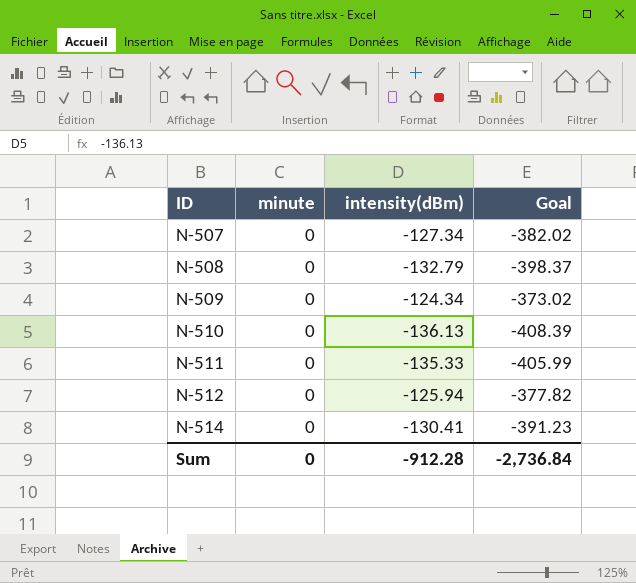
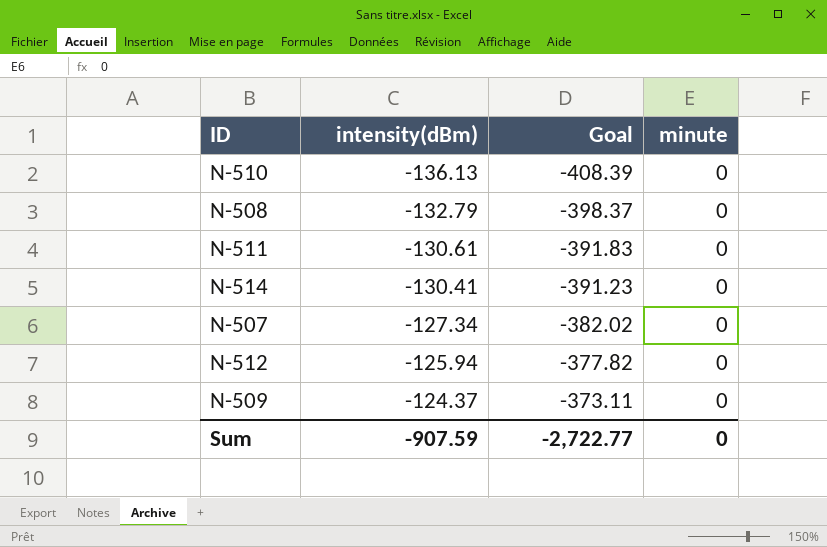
row order: ID ascending -> intensity(dBm) ascending
column minute | position: 2 -> 4
N-511 | intensity(dBm): -135.33 -> -130.61
N-511 | Goal: -405.99 -> -391.83
N-509 | intensity(dBm): -124.34 -> -124.37
N-509 | Goal: -373.02 -> -373.11
Sum | intensity(dBm): -912.28 -> -907.59
Sum | Goal: -2,736.84 -> -2,722.77

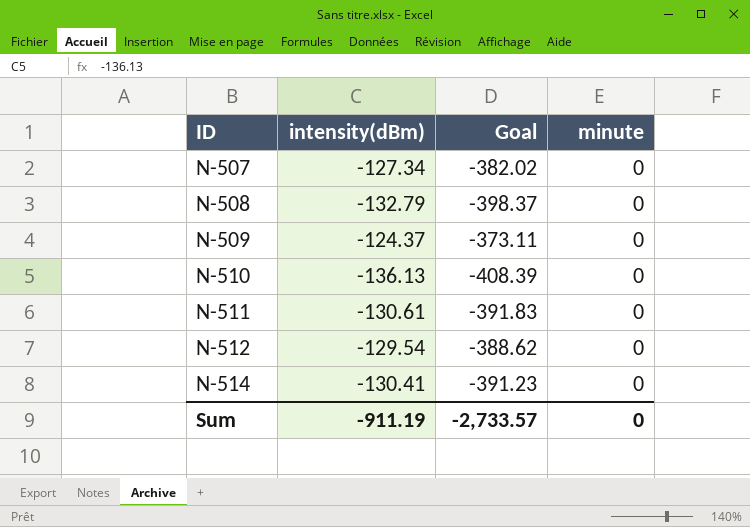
row order: intensity(dBm) ascending -> ID ascending
N-512 | intensity(dBm): -125.94 -> -129.54
N-512 | Goal: -377.82 -> -388.62
Sum | intensity(dBm): -907.59 -> -911.19
Sum | Goal: -2,722.77 -> -2,733.57

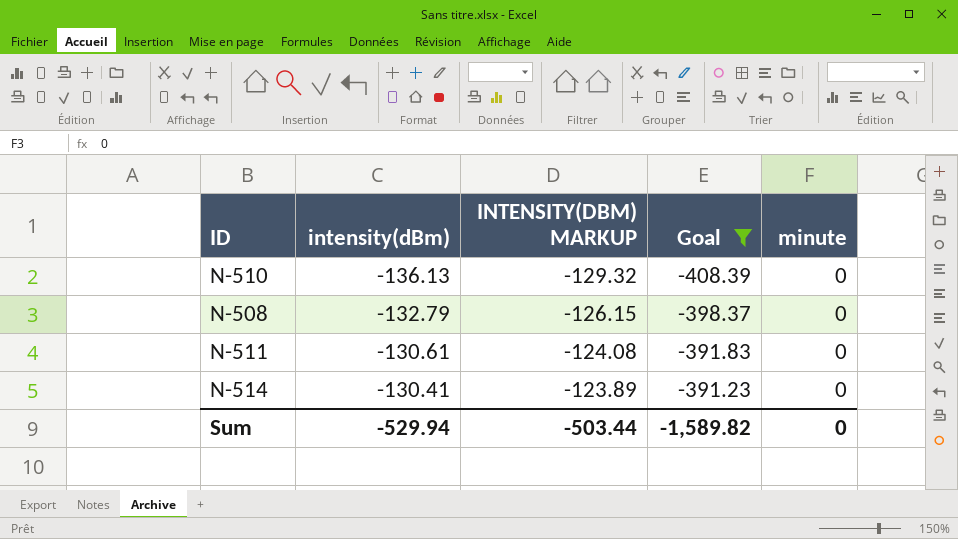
filter: none -> Goal <= -391.23
row order: ID ascending -> intensity(dBm) ascending
column INTENSITY(DBM) MARKUP | formula: none -> [intensity(dBm)] * 0.95
Sum | intensity(dBm): -911.19 -> -529.94
Sum | Goal: -2,733.57 -> -1,589.82

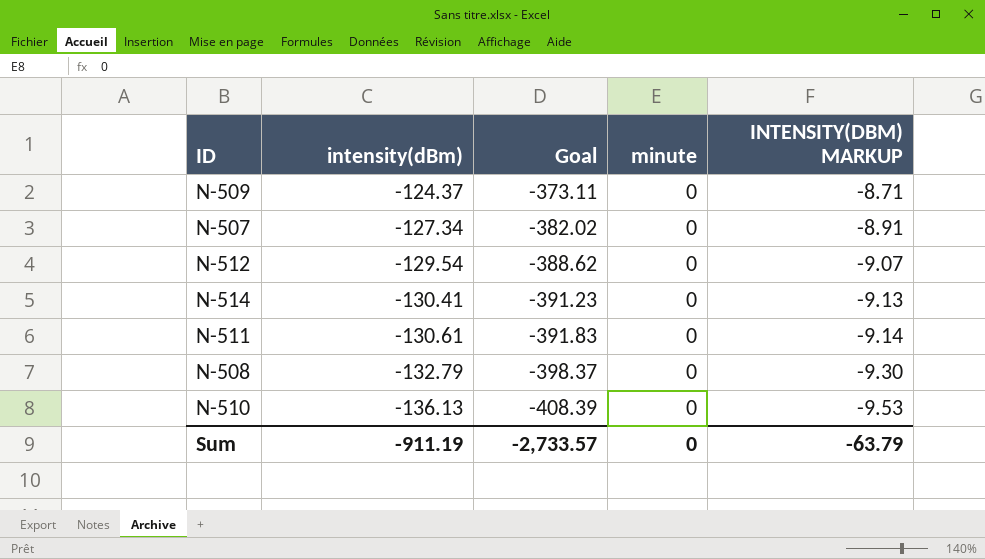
filter: Goal <= -391.23 -> none
row order: intensity(dBm) ascending -> intensity(dBm) descending
column INTENSITY(DBM) MARKUP | formula: [intensity(dBm)] * 0.95 -> [intensity(dBm)] * 0.07
column INTENSITY(DBM) MARKUP | position: 3 -> 5
Sum | intensity(dBm): -529.94 -> -911.19
Sum | Goal: -1,589.82 -> -2,733.57
Sum | INTENSITY(DBM) MARKUP: -503.44 -> -63.79

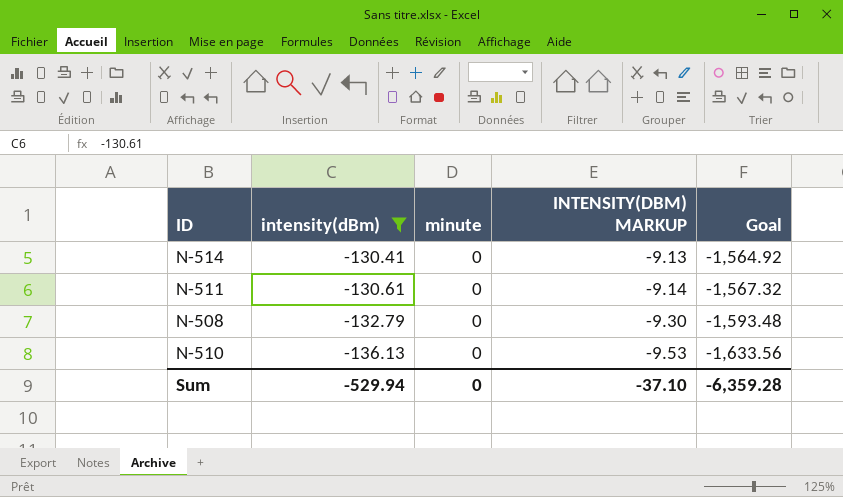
filter: none -> intensity(dBm) <= -130.41
column Goal | formula: [intensity(dBm)] * 3 -> [intensity(dBm)] * 12
column Goal | position: 3 -> 5
Sum | intensity(dBm): -911.19 -> -529.94
Sum | INTENSITY(DBM) MARKUP: -63.79 -> -37.10
Sum | Goal: -2,733.57 -> -6,359.28

